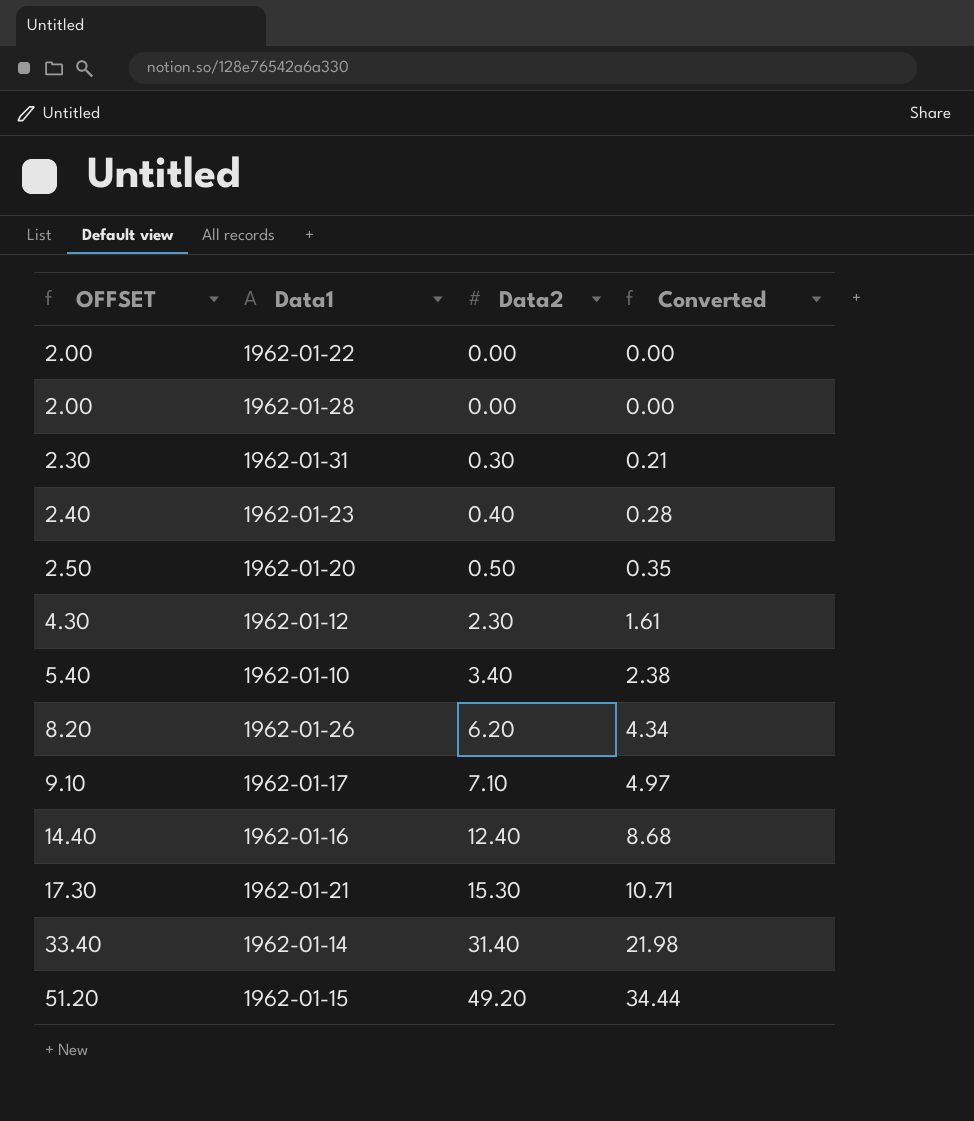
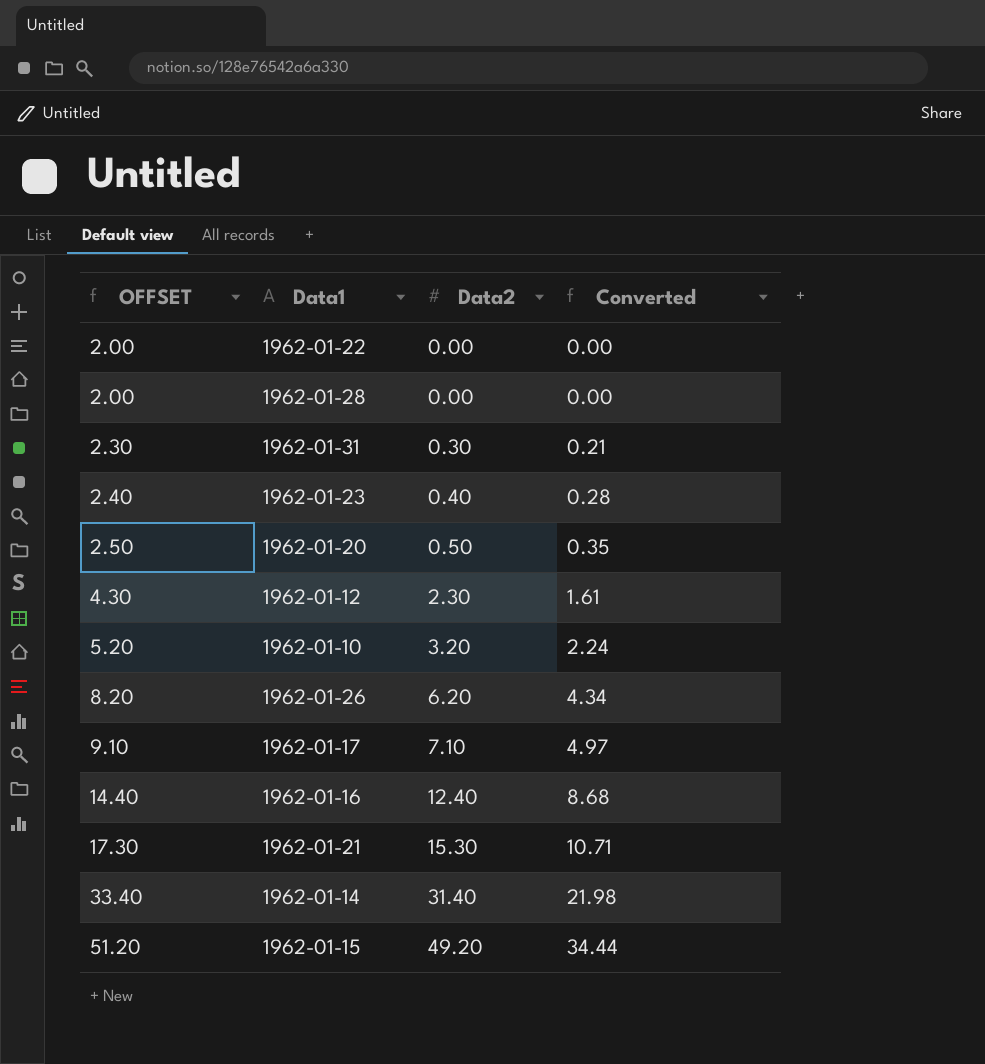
1962-01-10 | OFFSET: 5.40 -> 5.20
1962-01-10 | Data2: 3.40 -> 3.20
1962-01-10 | Converted: 2.38 -> 2.24

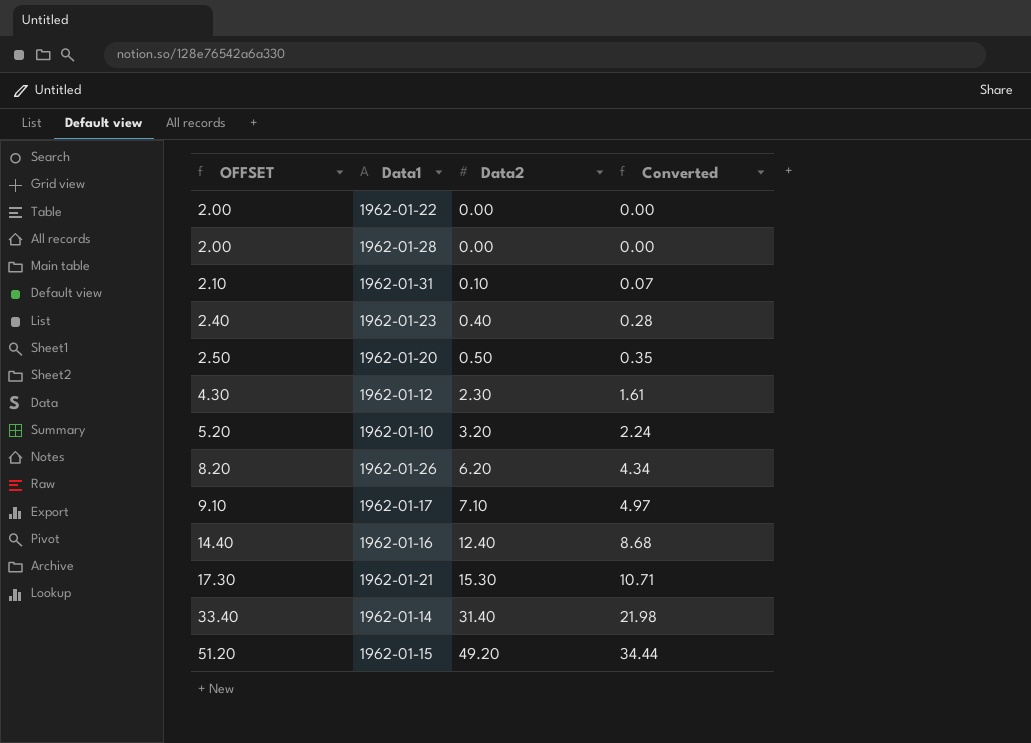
1962-01-31 | OFFSET: 2.30 -> 2.10
1962-01-31 | Data2: 0.30 -> 0.10
1962-01-31 | Converted: 0.21 -> 0.07

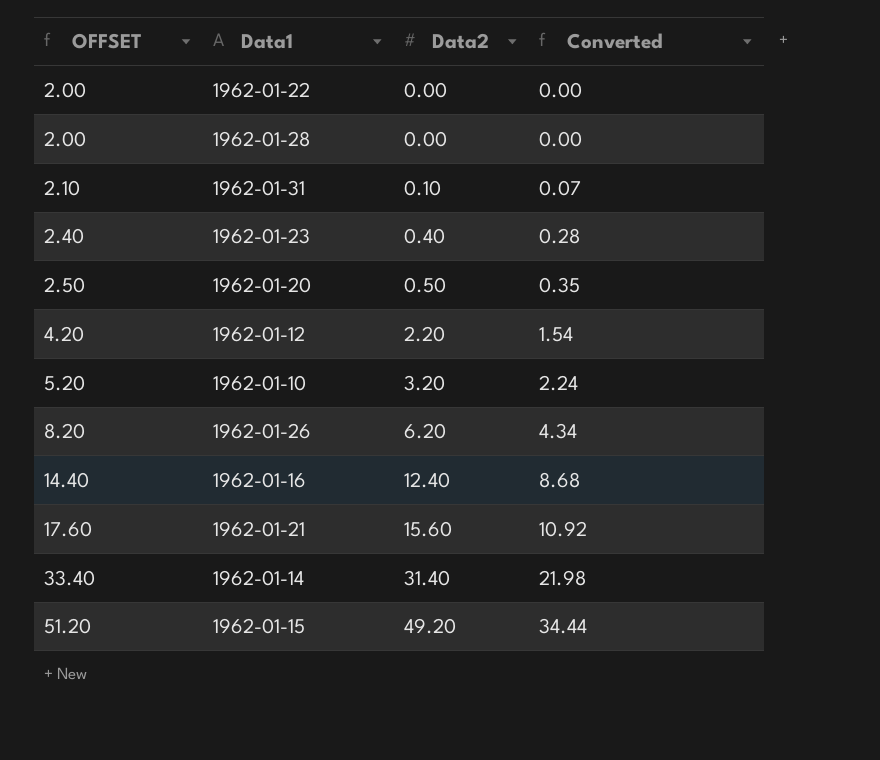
row 1962-01-17: 9.10 | 7.10 | 4.97 -> none
1962-01-12 | OFFSET: 4.30 -> 4.20
1962-01-12 | Data2: 2.30 -> 2.20
1962-01-12 | Converted: 1.61 -> 1.54
1962-01-21 | OFFSET: 17.30 -> 17.60
1962-01-21 | Data2: 15.30 -> 15.60
1962-01-21 | Converted: 10.71 -> 10.92

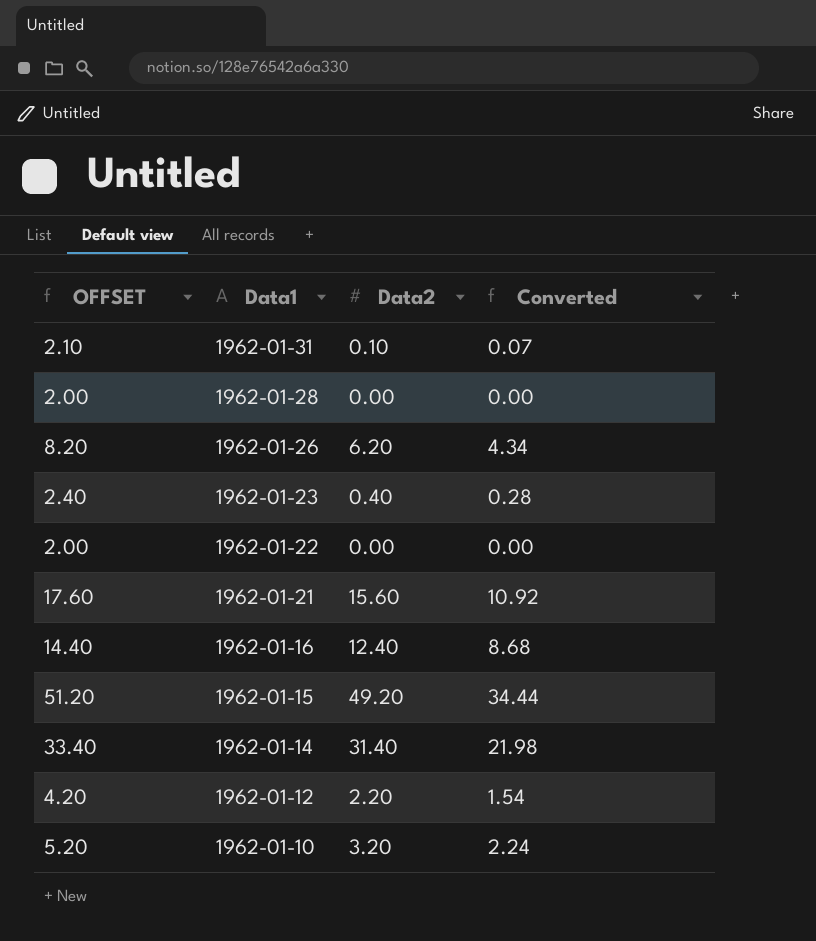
row order: OFFSET ascending -> Data1 descending
row 1962-01-20: 2.50 | 0.50 | 0.35 -> none

